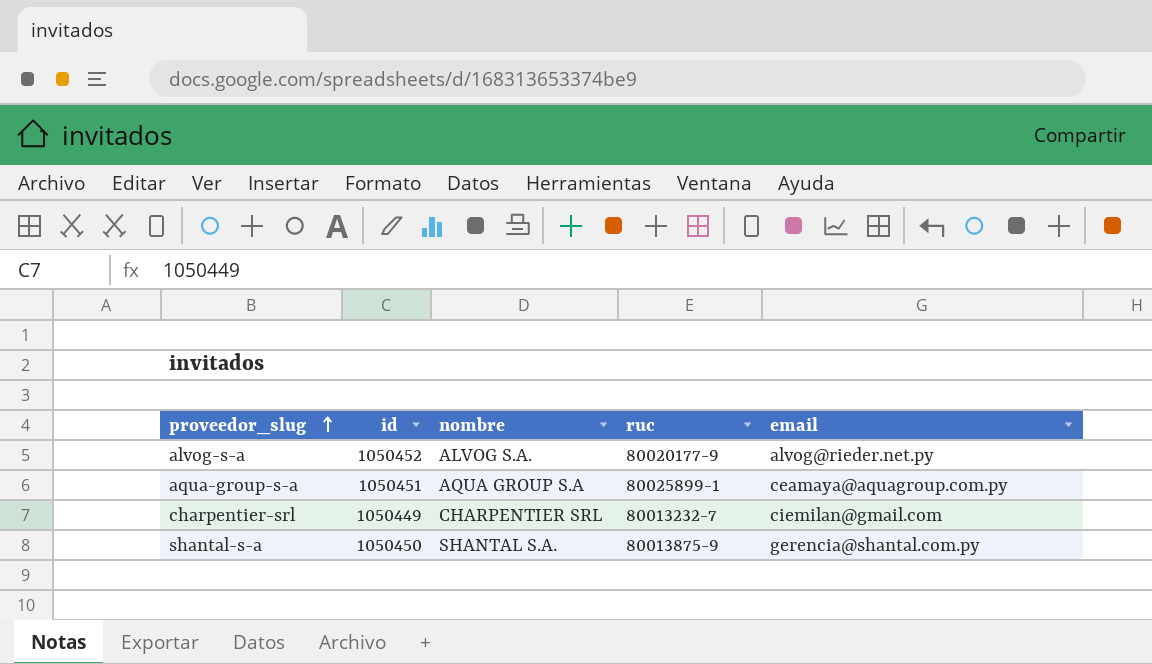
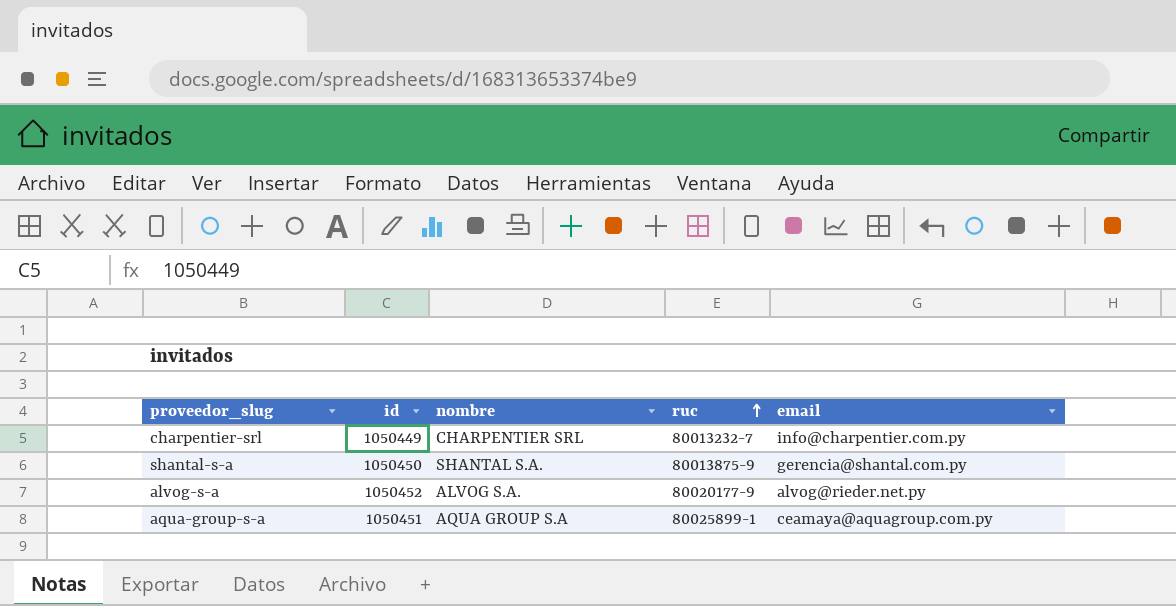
row order: proveedor_slug ascending -> ruc ascending
charpentier-srl | email: ciemilan@gmail.com -> info@charpentier.com.py

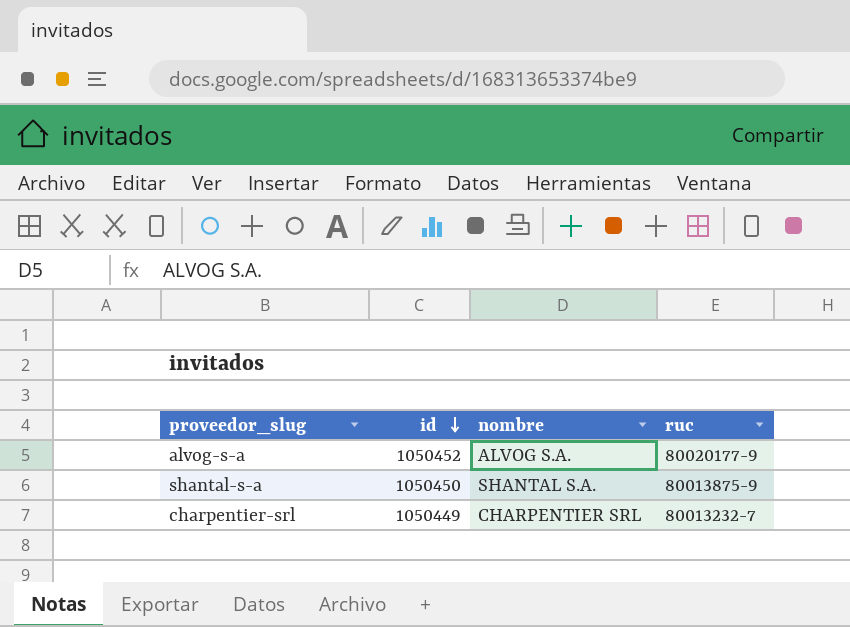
row order: ruc ascending -> id descending
column email | position: 5 -> none
row aqua-group-s-a: 1050451 | AQUA GROUP S.A | 80025899-1 | ceamaya@aquagroup.com.py -> none

